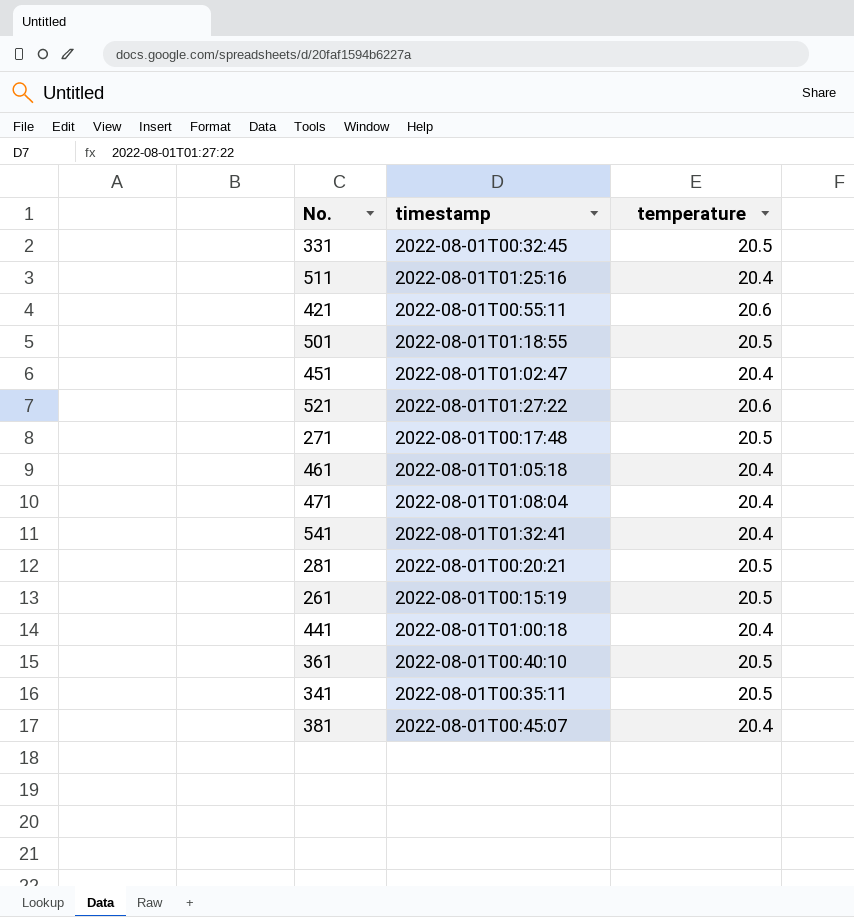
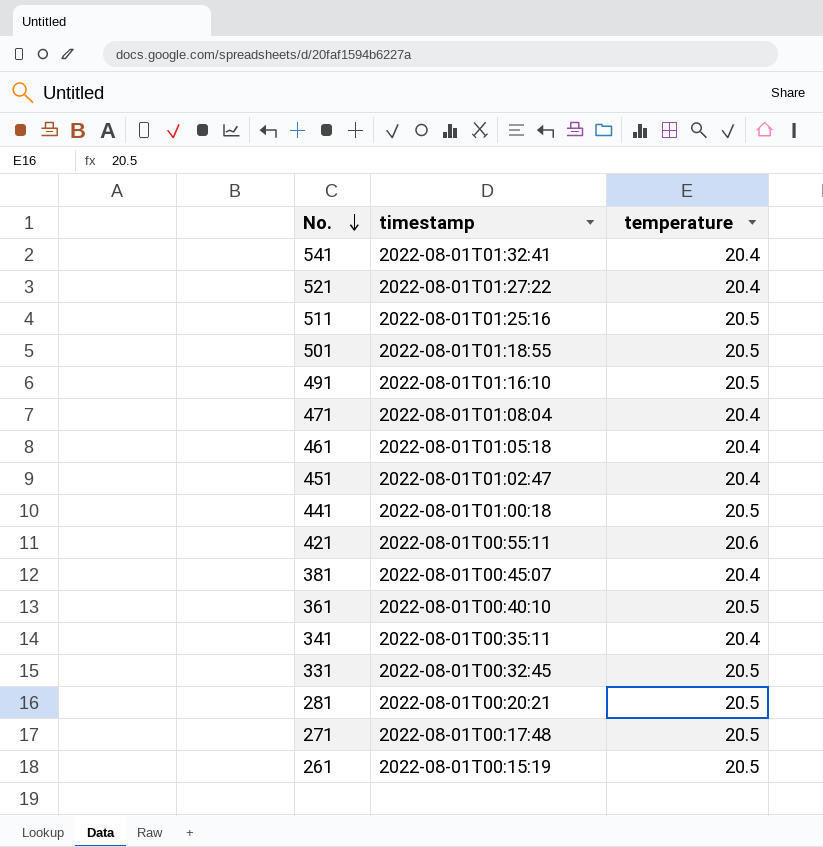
row order: none -> No. descending
521 | temperature: 20.6 -> 20.4
511 | temperature: 20.4 -> 20.5
row 491: none -> 2022-08-01T01:16:10 | 20.5
441 | temperature: 20.4 -> 20.5
341 | temperature: 20.5 -> 20.4

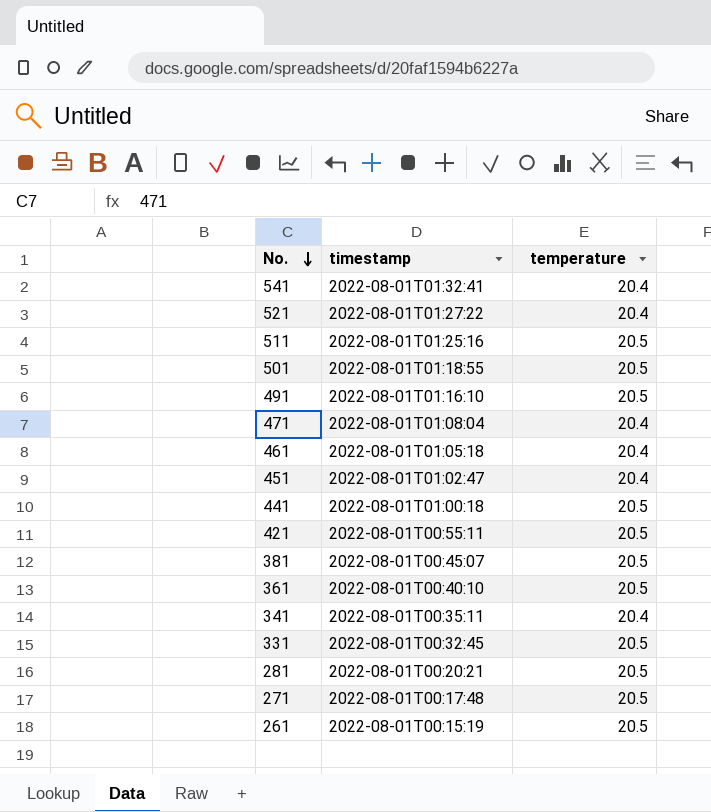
421 | temperature: 20.6 -> 20.5
381 | temperature: 20.4 -> 20.5

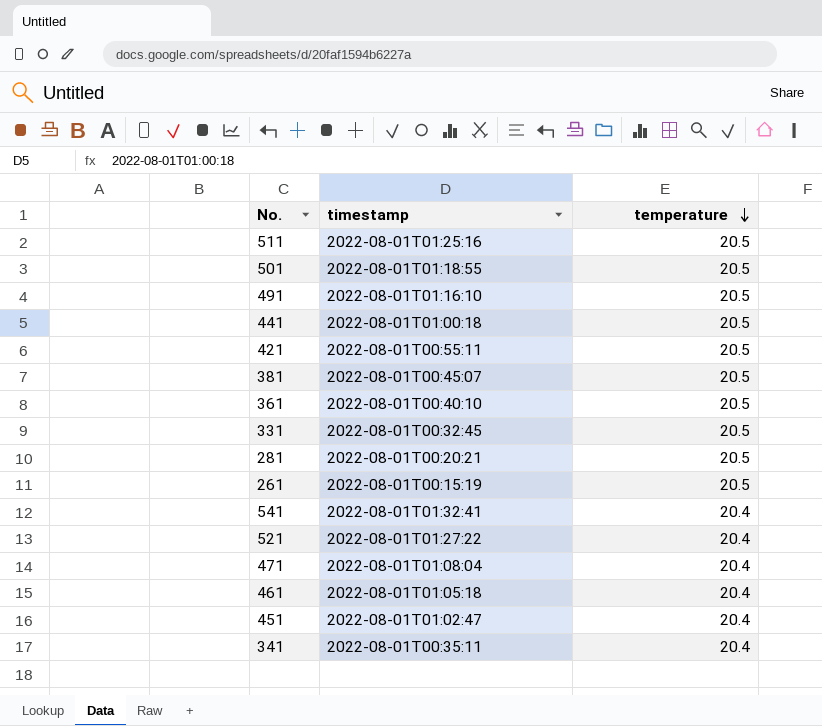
row order: No. descending -> temperature descending
row 271: 2022-08-01T00:17:48 | 20.5 -> none

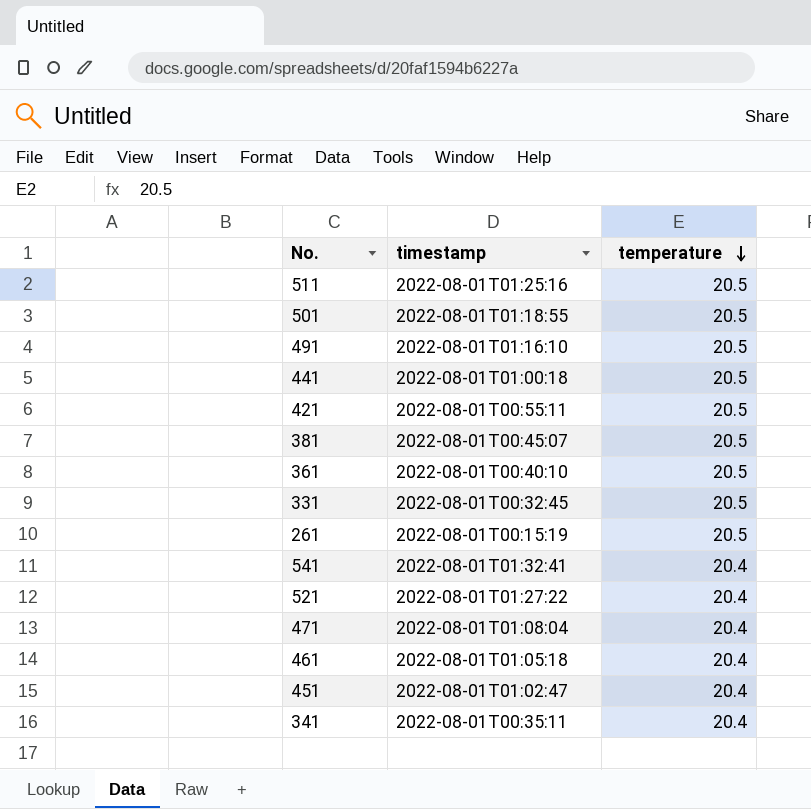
row 281: 2022-08-01T00:20:21 | 20.5 -> none

